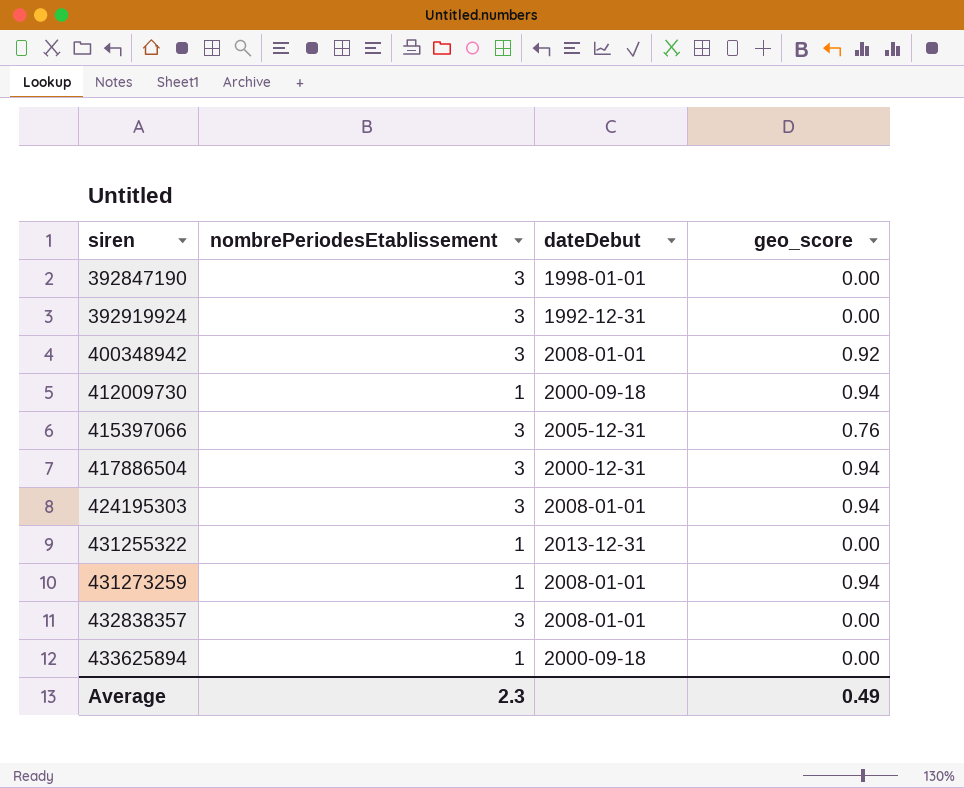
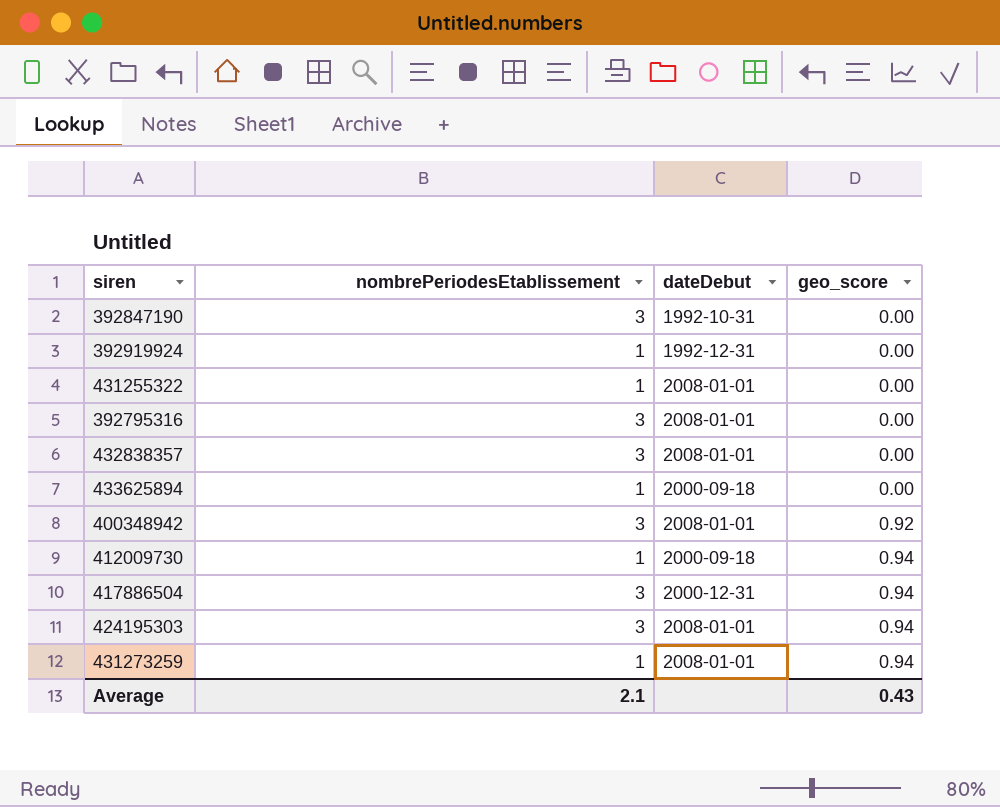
row order: siren ascending -> geo_score ascending
row 415397066: 3 | 2005-12-31 | 0.76 -> none
392847190 | dateDebut: 1998-01-01 -> 1992-10-31
392919924 | nombrePeriodesEtablissement: 3 -> 1
431255322 | dateDebut: 2013-12-31 -> 2008-01-01
row 392795316: none -> 3 | 2008-01-01 | 0.00
Average | nombrePeriodesEtablissement: 2.3 -> 2.1
Average | geo_score: 0.49 -> 0.43

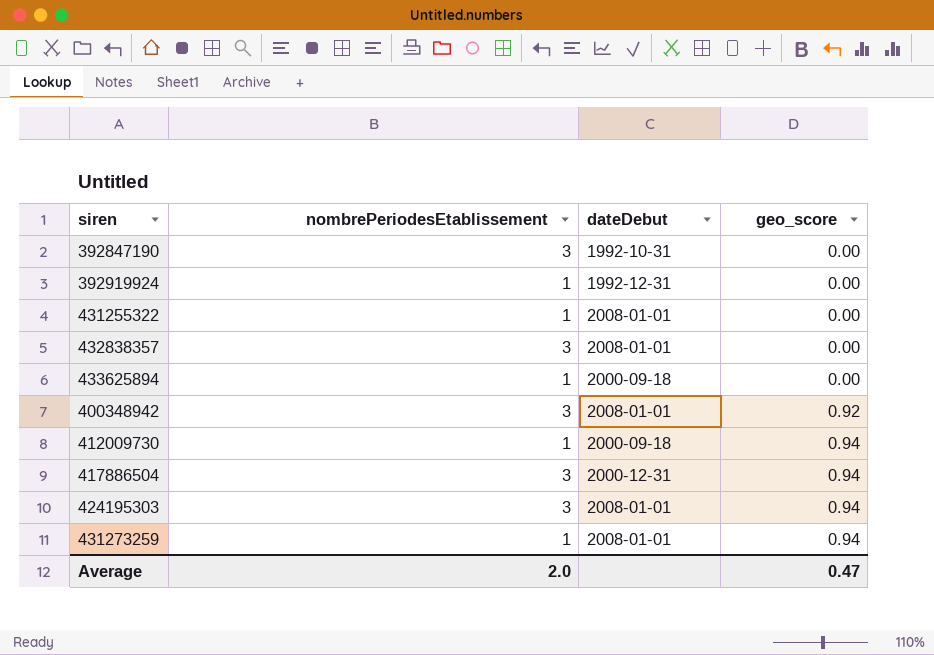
row 392795316: 3 | 2008-01-01 | 0.00 -> none
Average | nombrePeriodesEtablissement: 2.1 -> 2.0
Average | geo_score: 0.43 -> 0.47

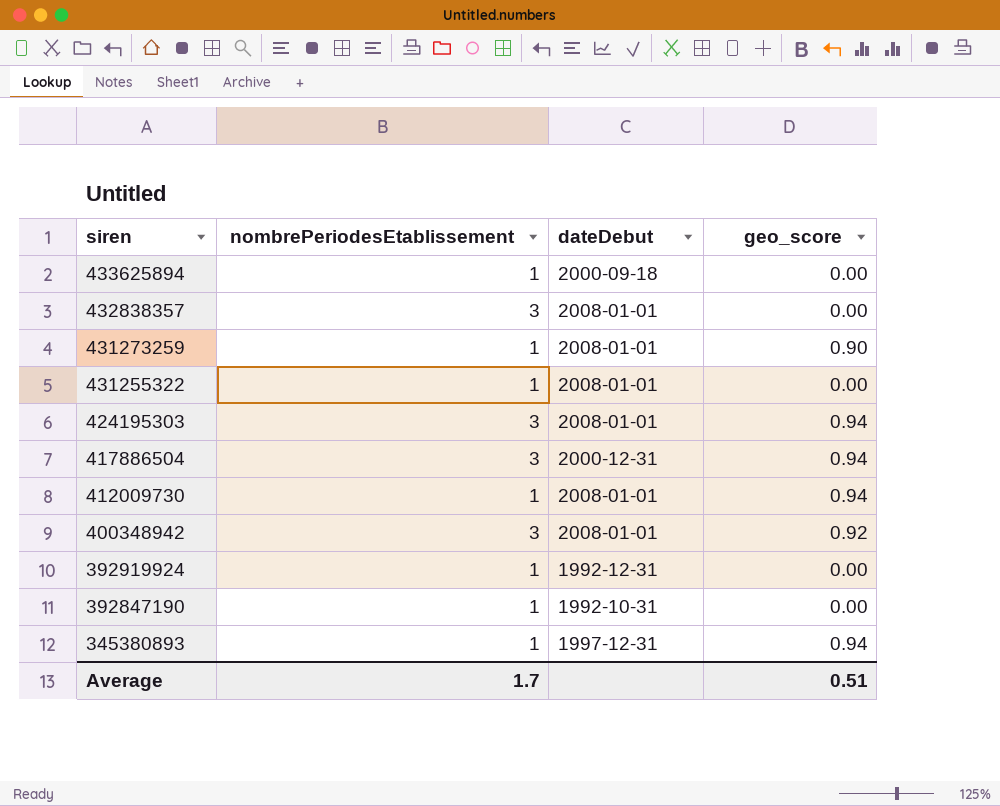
row order: geo_score ascending -> siren descending
431273259 | geo_score: 0.94 -> 0.90
412009730 | dateDebut: 2000-09-18 -> 2008-01-01
392847190 | nombrePeriodesEtablissement: 3 -> 1
row 345380893: none -> 1 | 1997-12-31 | 0.94
Average | nombrePeriodesEtablissement: 2.0 -> 1.7
Average | geo_score: 0.47 -> 0.51

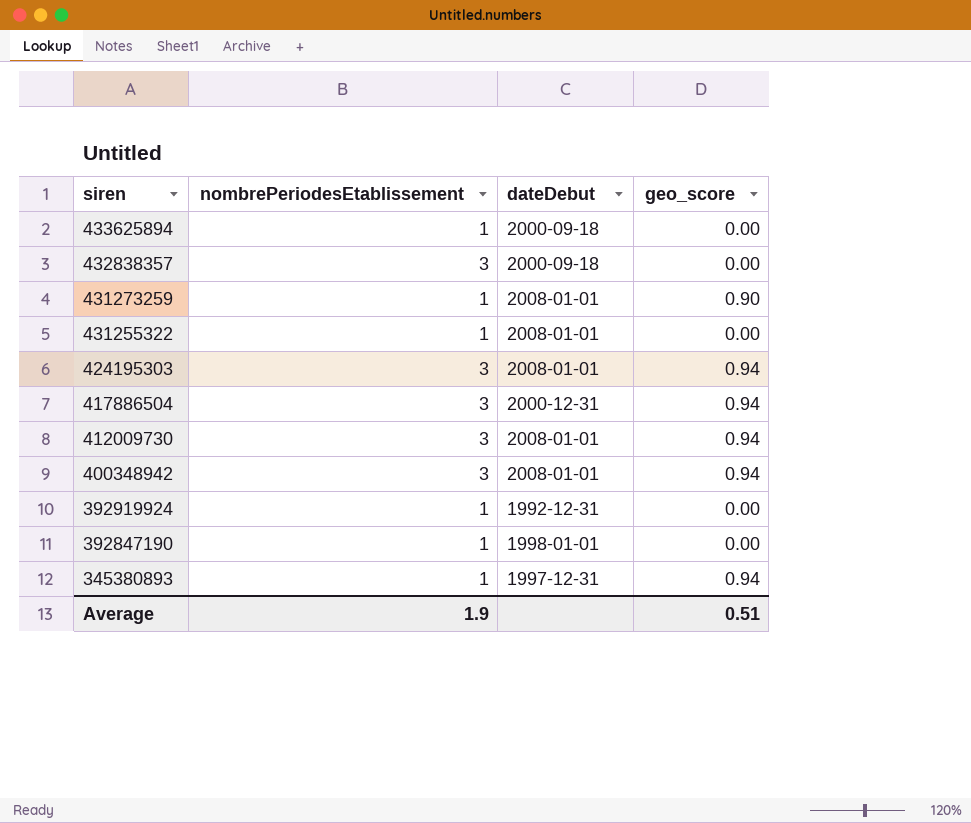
432838357 | dateDebut: 2008-01-01 -> 2000-09-18
412009730 | nombrePeriodesEtablissement: 1 -> 3
400348942 | geo_score: 0.92 -> 0.94
392847190 | dateDebut: 1992-10-31 -> 1998-01-01
Average | nombrePeriodesEtablissement: 1.7 -> 1.9

